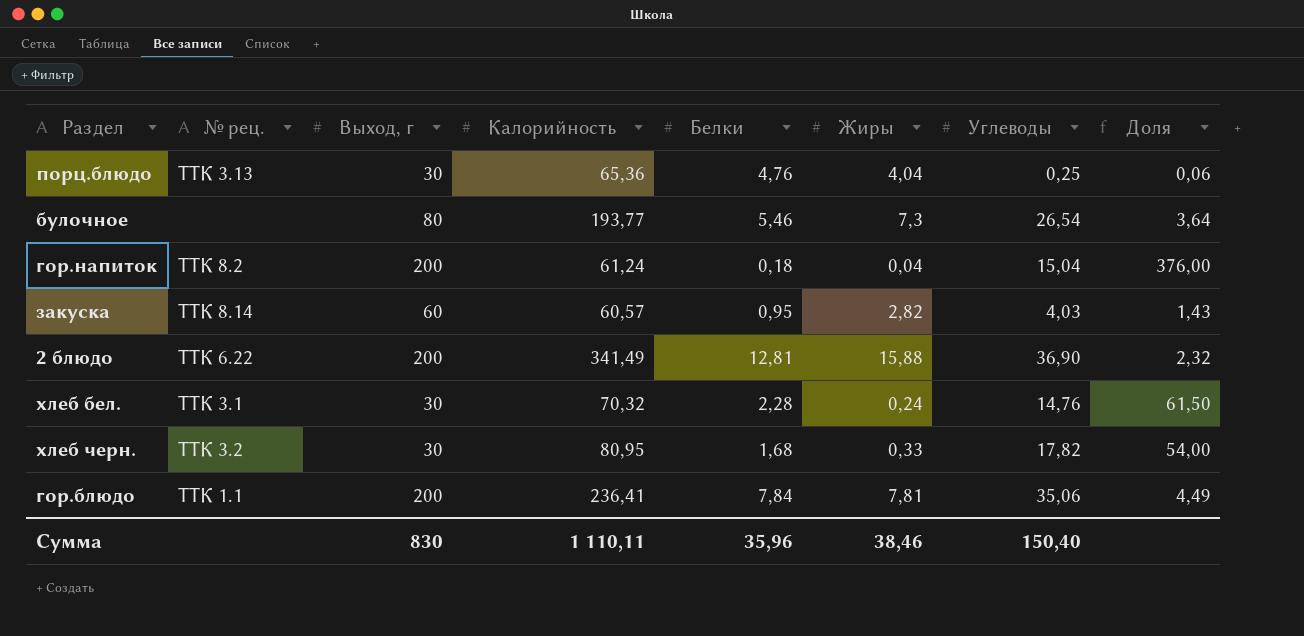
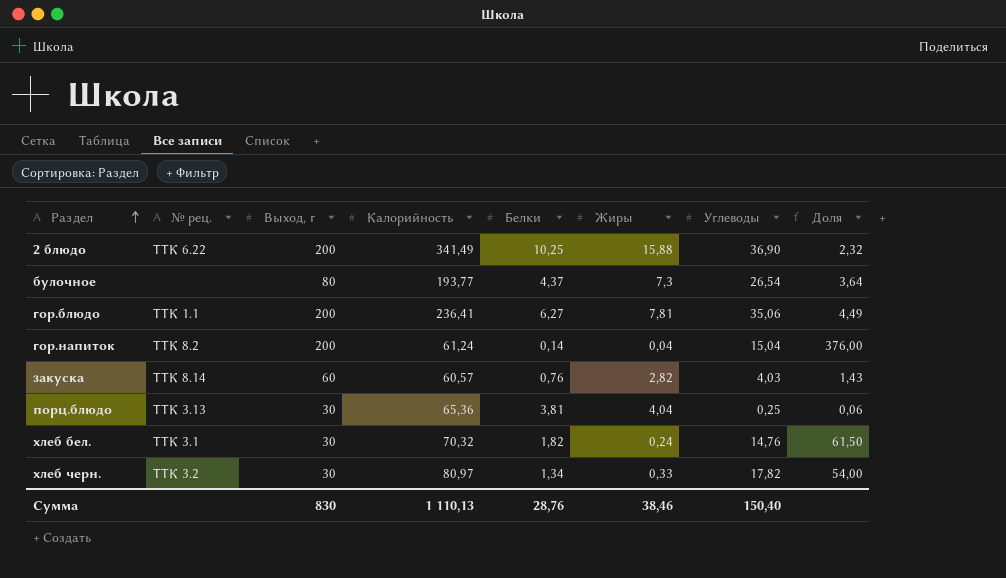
row order: none -> Раздел ascending
2 блюдо | Белки: 12,81 -> 10,25
булочное | Белки: 5,46 -> 4,37
гор.блюдо | Белки: 7,84 -> 6,27
гор.напиток | Белки: 0,18 -> 0,14
закуска | Белки: 0,95 -> 0,76
порц.блюдо | Белки: 4,76 -> 3,81
хлеб бел. | Белки: 2,28 -> 1,82
хлеб черн. | Калорийность: 80,95 -> 80,97
хлеб черн. | Белки: 1,68 -> 1,34
Сумма | Калорийность: 1 110,11 -> 1 110,13
Сумма | Белки: 35,96 -> 28,76

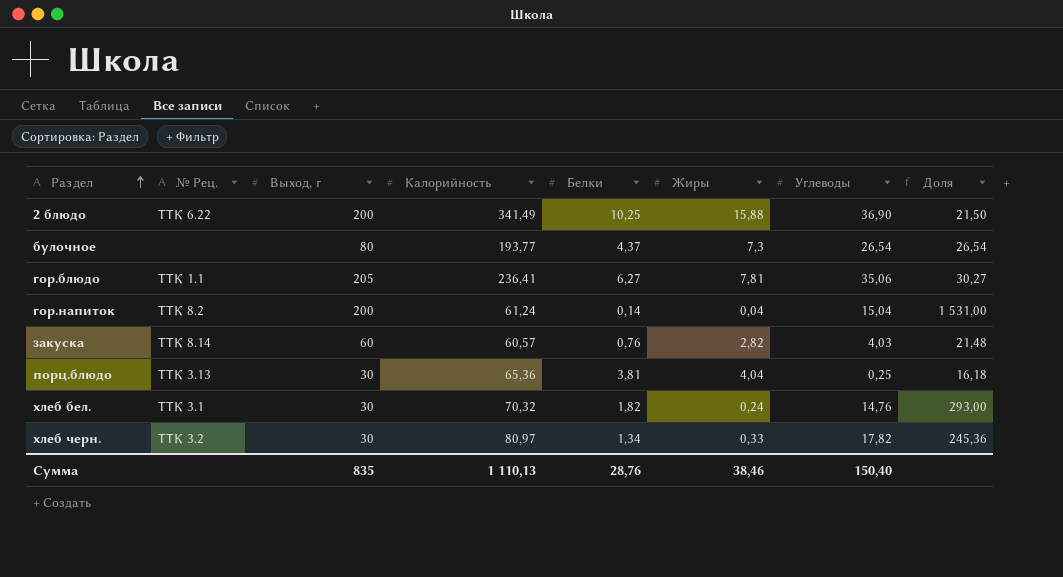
column name: № рец. -> № Рец.
column Доля | formula: [Углеводы] / [Жиры] -> [Калорийность] / [Жиры]
гор.блюдо | Выход, г: 200 -> 205
Сумма | Выход, г: 830 -> 835

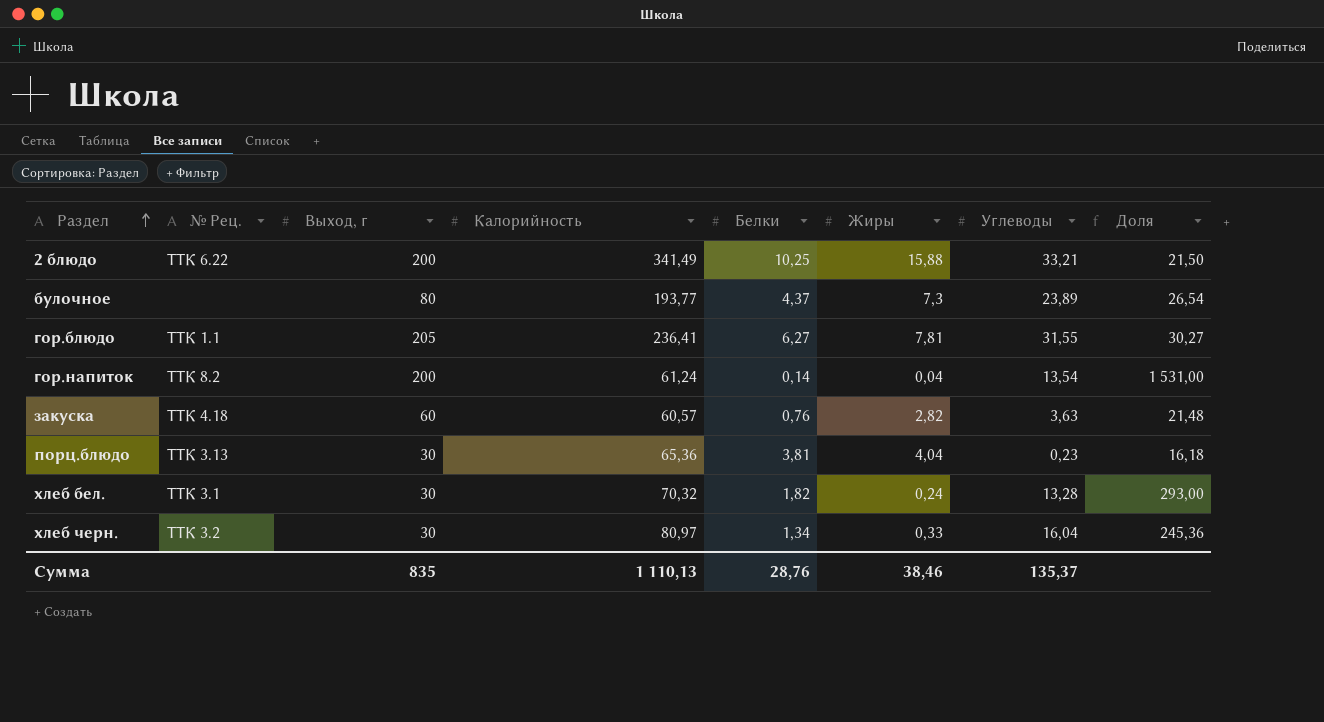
2 блюдо | Углеводы: 36,90 -> 33,21
булочное | Углеводы: 26,54 -> 23,89
гор.блюдо | Углеводы: 35,06 -> 31,55
гор.напиток | Углеводы: 15,04 -> 13,54
закуска | № Рец.: ТТК 8.14 -> ТТК 4.18
закуска | Углеводы: 4,03 -> 3,63
порц.блюдо | Углеводы: 0,25 -> 0,23
хлеб бел. | Углеводы: 14,76 -> 13,28
хлеб черн. | Углеводы: 17,82 -> 16,04
Сумма | Углеводы: 150,40 -> 135,37

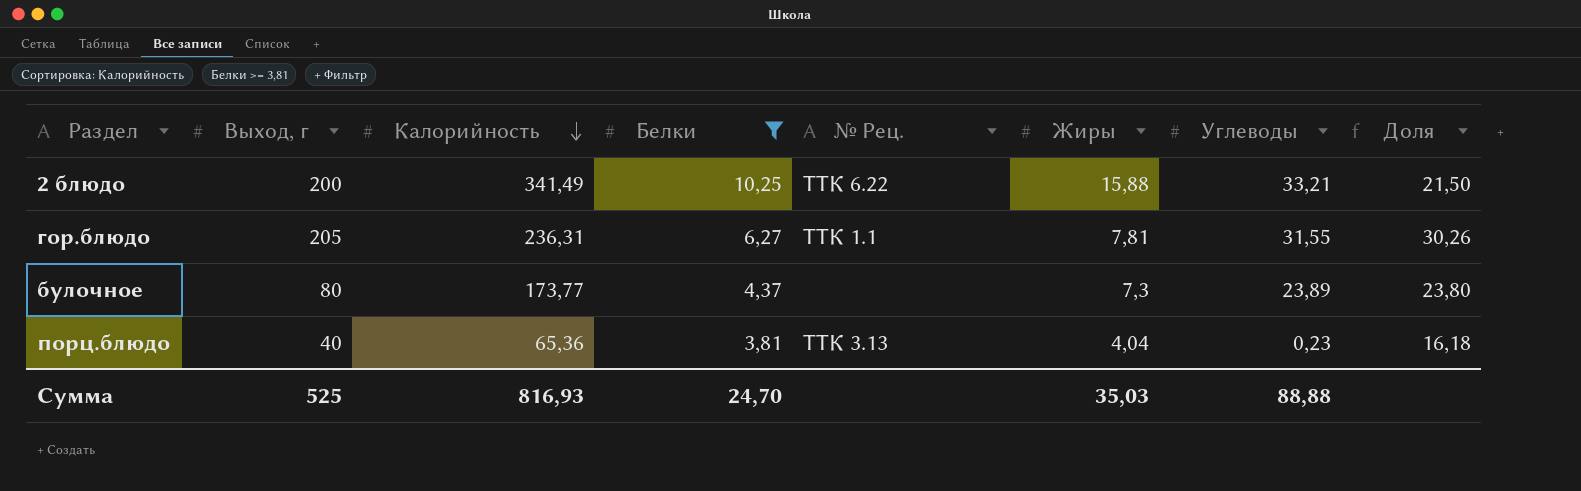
filter: none -> Белки >= 3,81
row order: Раздел ascending -> Калорийность descending
column № Рец. | position: 2 -> 5
гор.блюдо | Калорийность: 236,41 -> 236,31
гор.блюдо | Доля: 30,27 -> 30,26
булочное | Калорийность: 193,77 -> 173,77
булочное | Доля: 26,54 -> 23,80
порц.блюдо | Выход, г: 30 -> 40
Сумма | Выход, г: 835 -> 525
Сумма | Калорийность: 1 110,13 -> 816,93
Сумма | Белки: 28,76 -> 24,70
Сумма | Жиры: 38,46 -> 35,03
Сумма | Углеводы: 135,37 -> 88,88

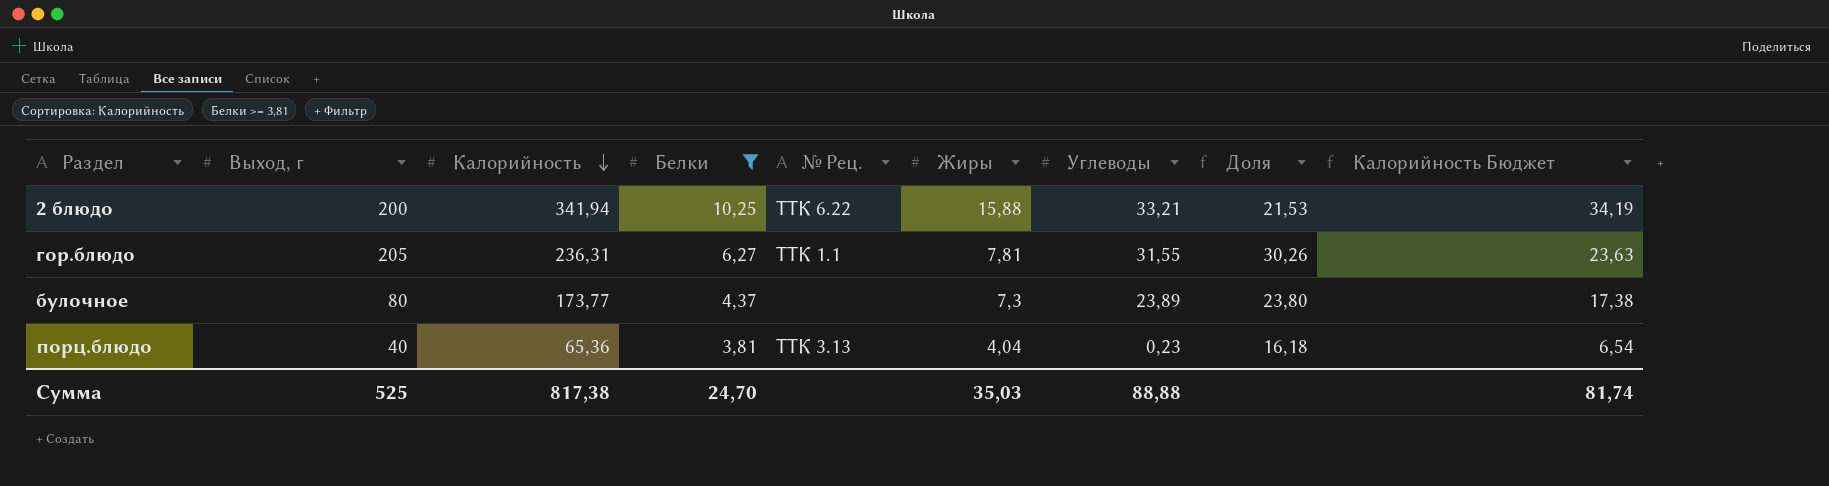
column Калорийность Бюджет | formula: none -> [Калорийность] * 0,1
2 блюдо | Калорийность: 341,49 -> 341,94
2 блюдо | Доля: 21,50 -> 21,53
Сумма | Калорийность: 816,93 -> 817,38

